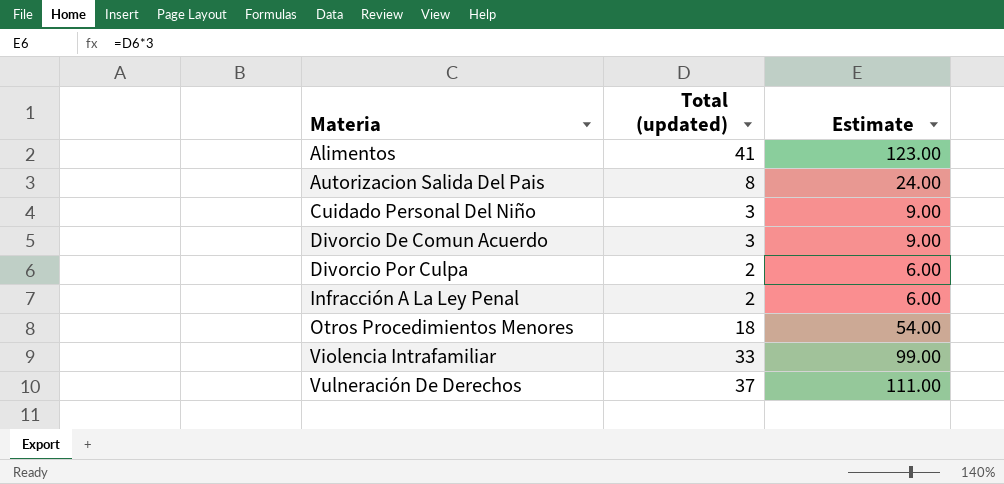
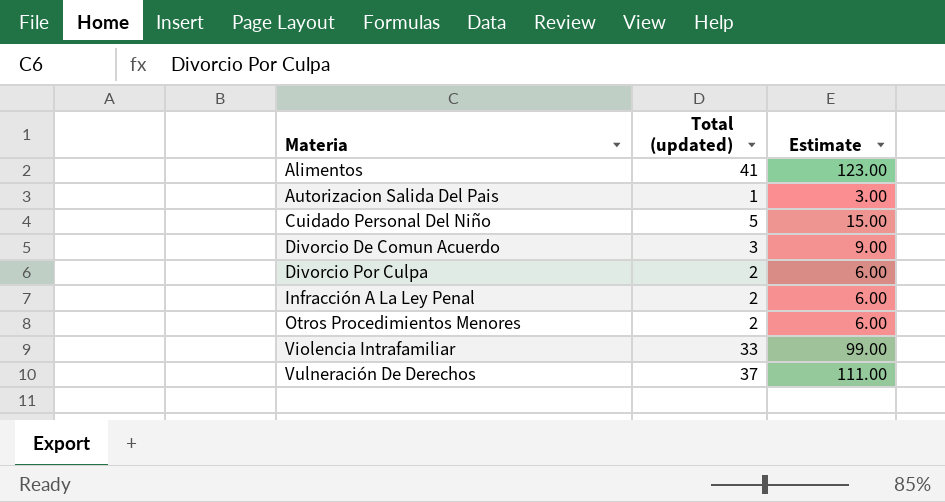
Autorizacion Salida Del Pais | Total (updated): 8 -> 1
Autorizacion Salida Del Pais | Estimate: 24.00 -> 3.00
Cuidado Personal Del Niño | Total (updated): 3 -> 5
Cuidado Personal Del Niño | Estimate: 9.00 -> 15.00
Otros Procedimientos Menores | Total (updated): 18 -> 2
Otros Procedimientos Menores | Estimate: 54.00 -> 6.00

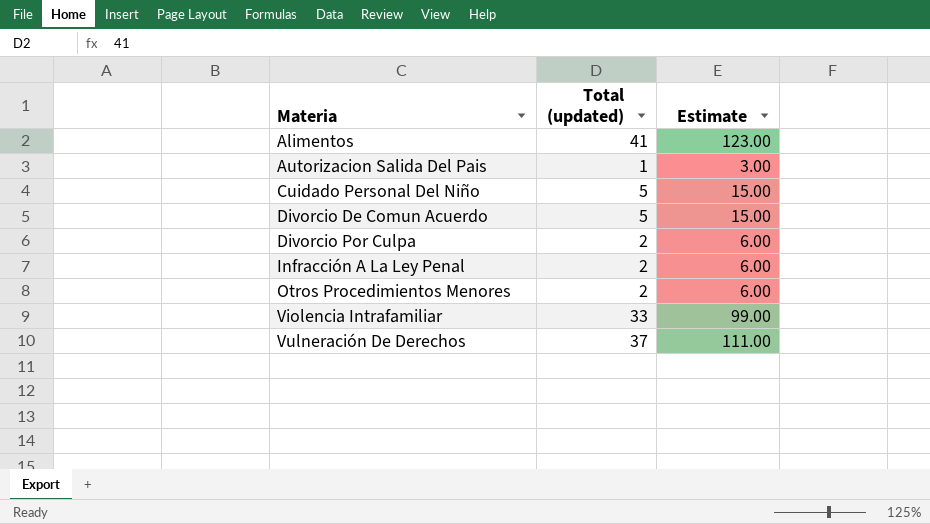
Divorcio De Comun Acuerdo | Total (updated): 3 -> 5
Divorcio De Comun Acuerdo | Estimate: 9.00 -> 15.00

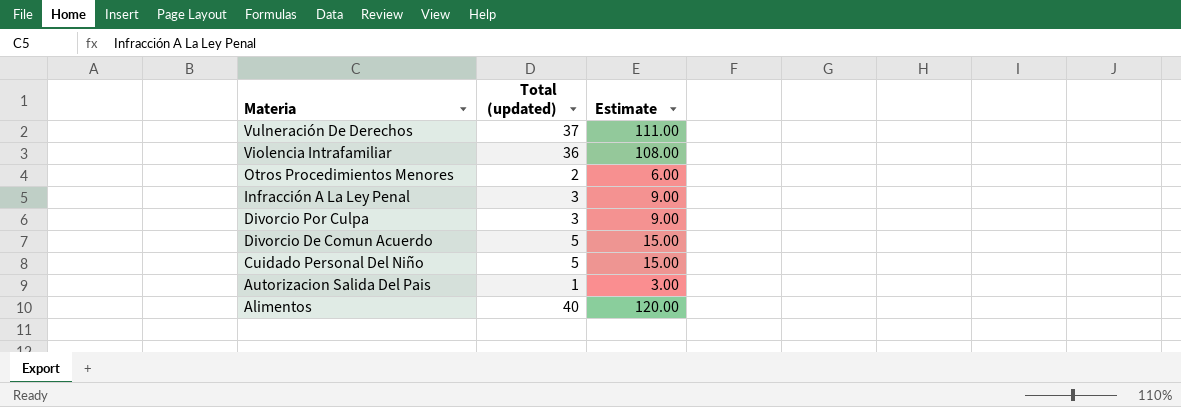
row order: Materia ascending -> Materia descending
Violencia Intrafamiliar | Total (updated): 33 -> 36
Violencia Intrafamiliar | Estimate: 99.00 -> 108.00
Infracción A La Ley Penal | Total (updated): 2 -> 3
Infracción A La Ley Penal | Estimate: 6.00 -> 9.00
Divorcio Por Culpa | Total (updated): 2 -> 3
Divorcio Por Culpa | Estimate: 6.00 -> 9.00
Alimentos | Total (updated): 41 -> 40
Alimentos | Estimate: 123.00 -> 120.00

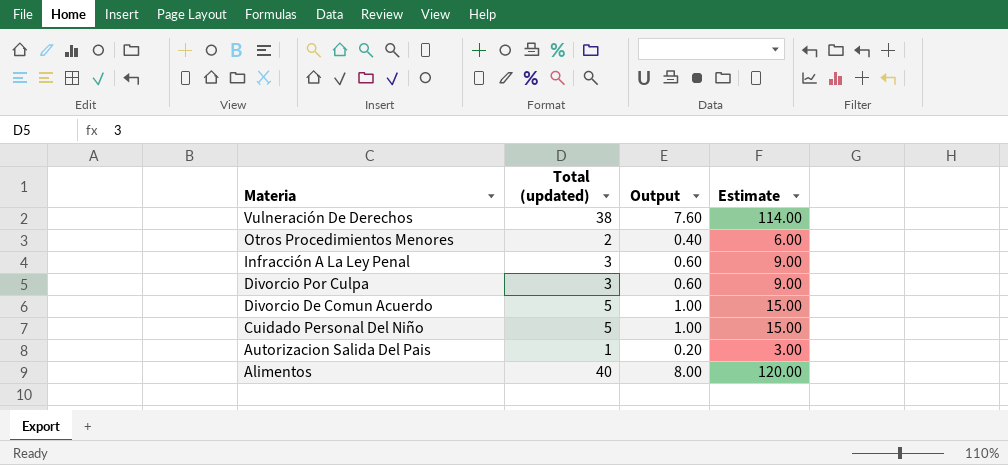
column Output | formula: none -> [Total (updated)] * 0.2
row Violencia Intrafamiliar: 36 | 108.00 -> none
Vulneración De Derechos | Total (updated): 37 -> 38
Vulneración De Derechos | Estimate: 111.00 -> 114.00

